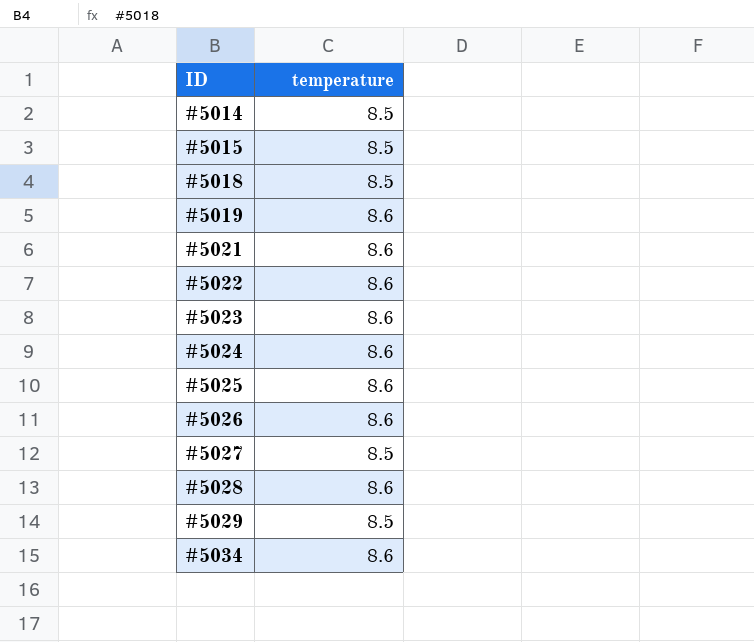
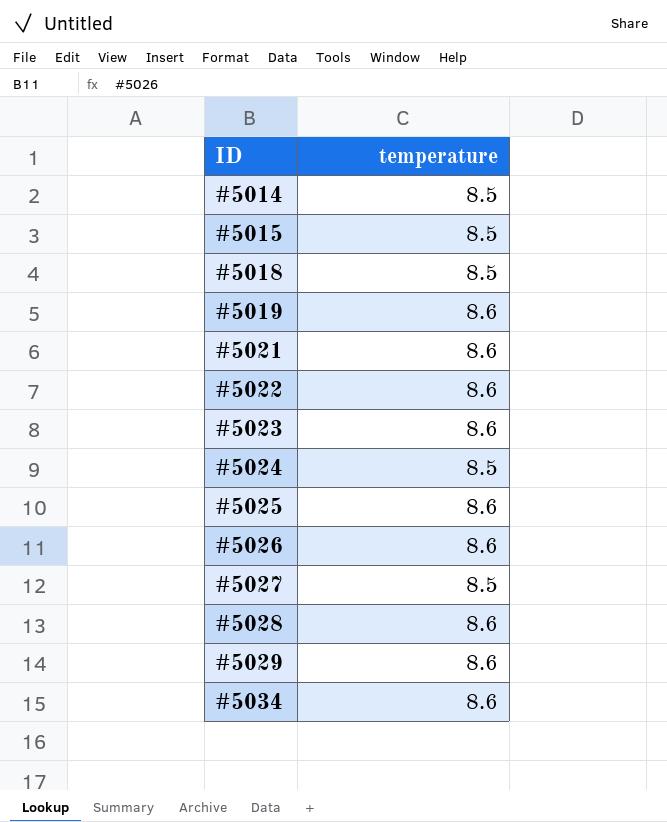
#5024 | temperature: 8.6 -> 8.5
#5029 | temperature: 8.5 -> 8.6

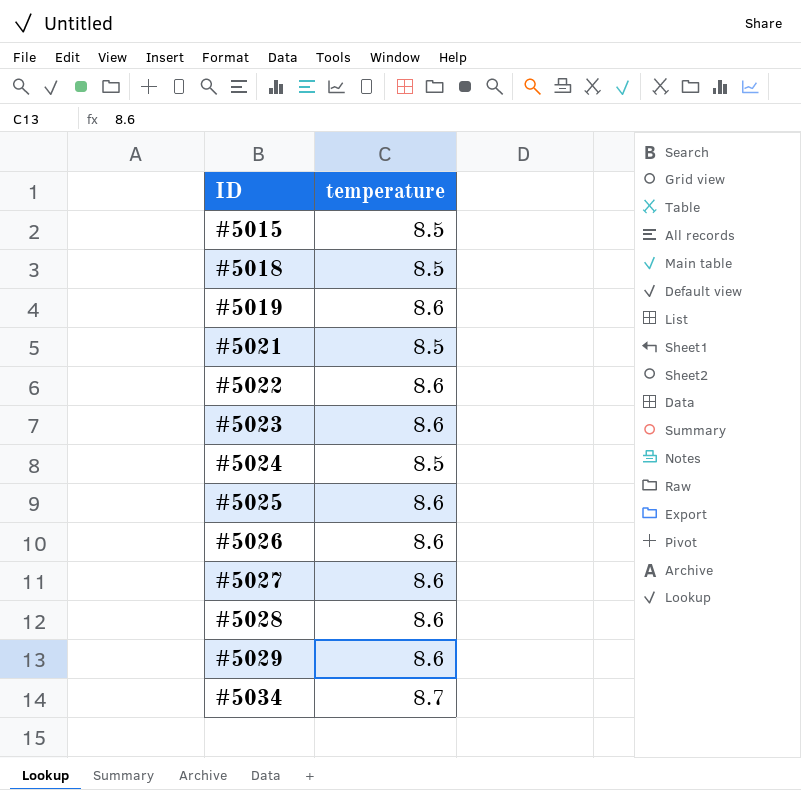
row #5014: 8.5 -> none
#5021 | temperature: 8.6 -> 8.5
#5027 | temperature: 8.5 -> 8.6
#5034 | temperature: 8.6 -> 8.7

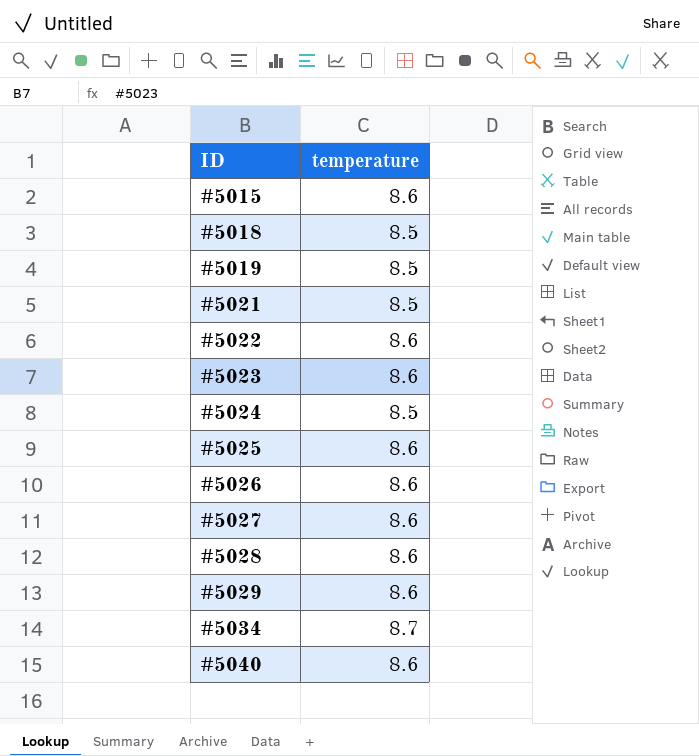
#5015 | temperature: 8.5 -> 8.6
#5019 | temperature: 8.6 -> 8.5
row #5040: none -> 8.6

